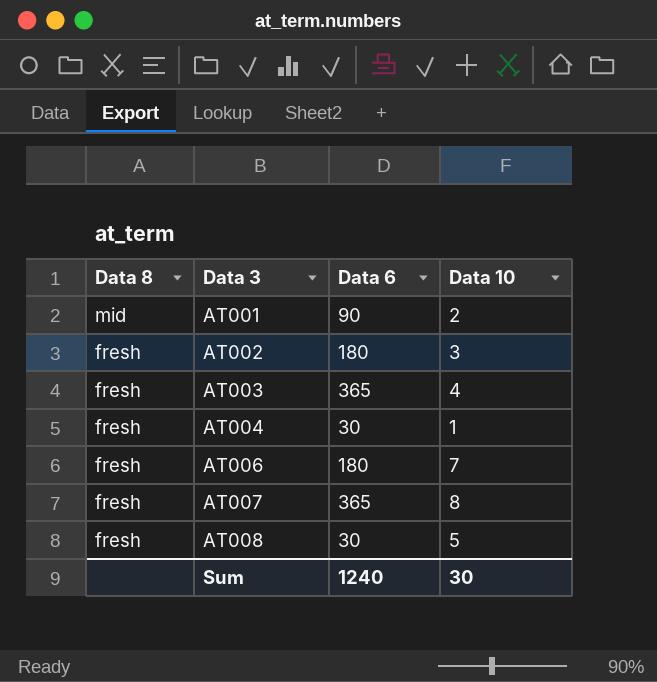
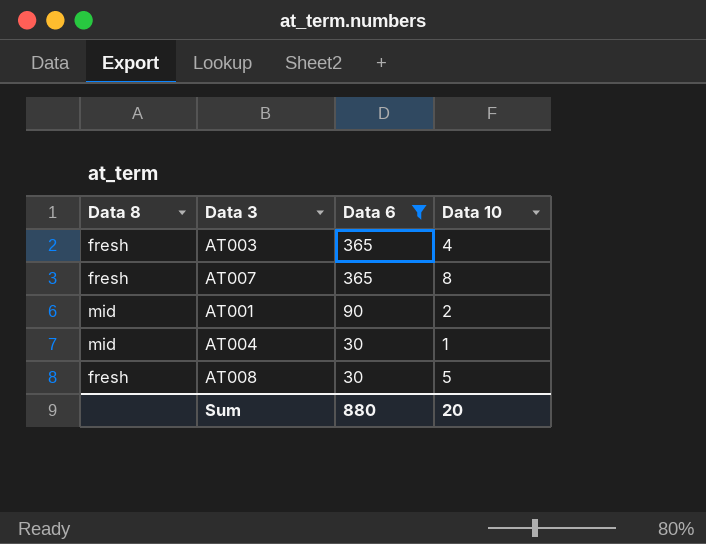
filter: none -> Data 6 != 180
row order: Data 8 descending -> Data 6 descending
AT004 | Data 8: fresh -> mid
Sum | Data 6: 1240 -> 880
Sum | Data 10: 30 -> 20

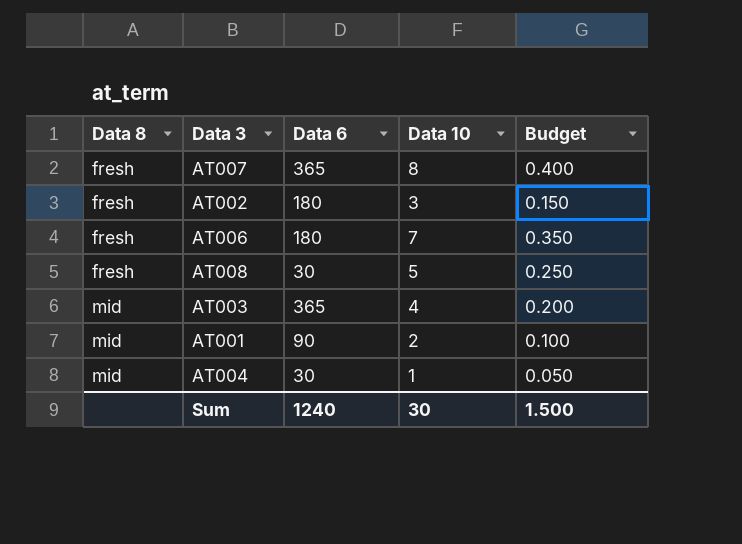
filter: Data 6 != 180 -> none
row order: Data 6 descending -> Data 8 ascending
column Budget | formula: none -> [Data 10] * 0.05
AT003 | Data 8: fresh -> mid
Sum | Data 6: 880 -> 1240
Sum | Data 10: 20 -> 30

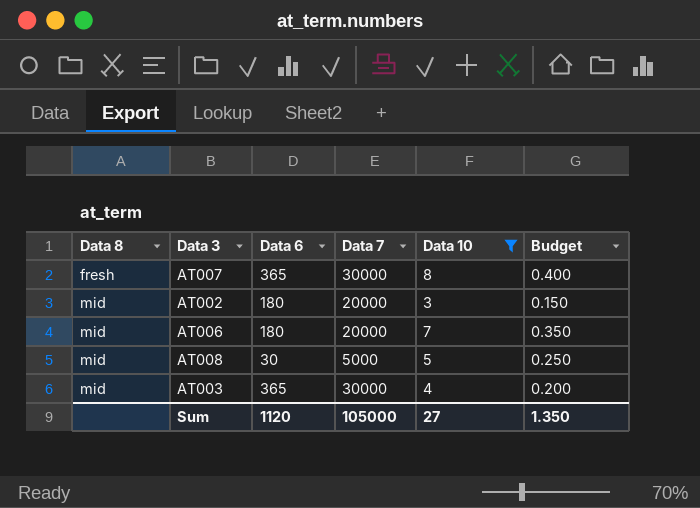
filter: none -> Data 10 >= 3
column Data 7 | position: none -> 4
AT002 | Data 8: fresh -> mid
AT006 | Data 8: fresh -> mid
AT008 | Data 8: fresh -> mid
Sum | Data 6: 1240 -> 1120
Sum | Data 10: 30 -> 27
Sum | Budget: 1.500 -> 1.350

